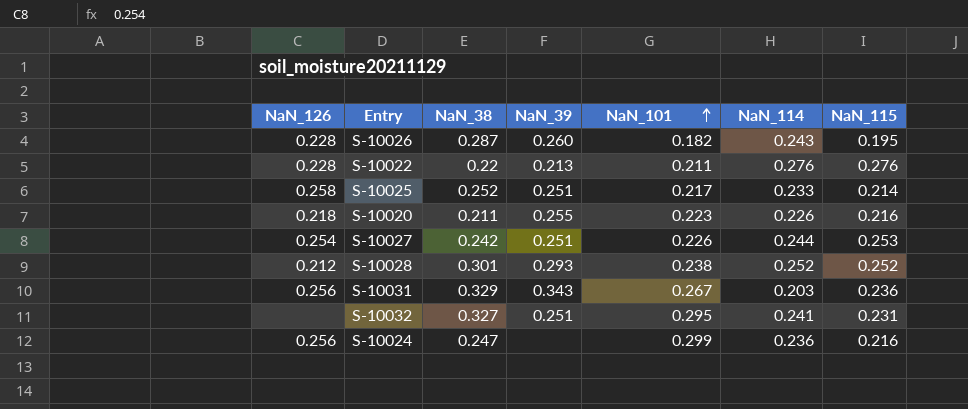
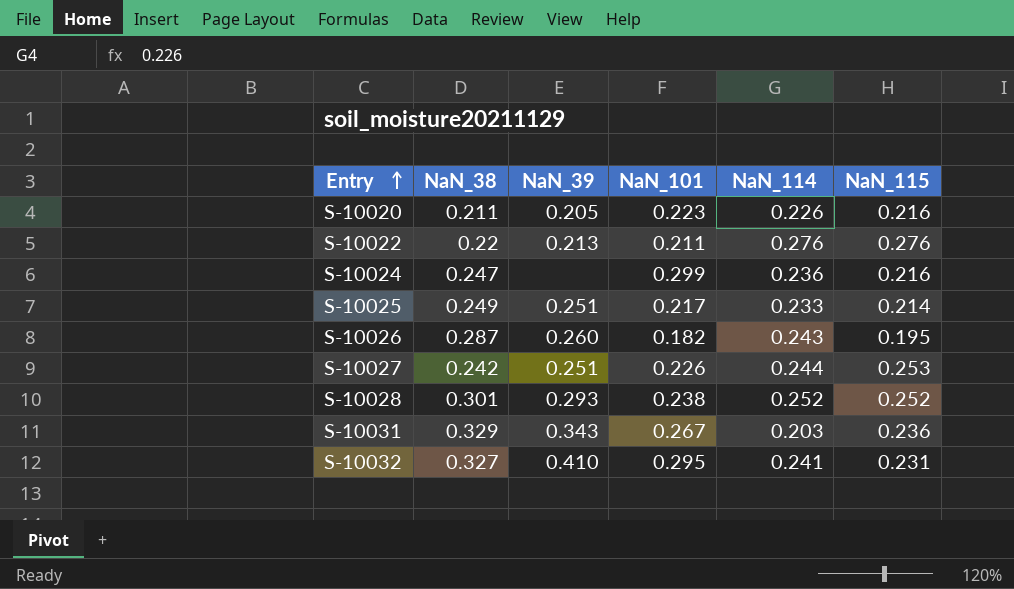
row order: NaN_101 ascending -> Entry ascending
column NaN_126 | position: 1 -> none
S-10020 | NaN_39: 0.255 -> 0.205
S-10025 | NaN_38: 0.252 -> 0.249
S-10032 | NaN_39: 0.251 -> 0.410

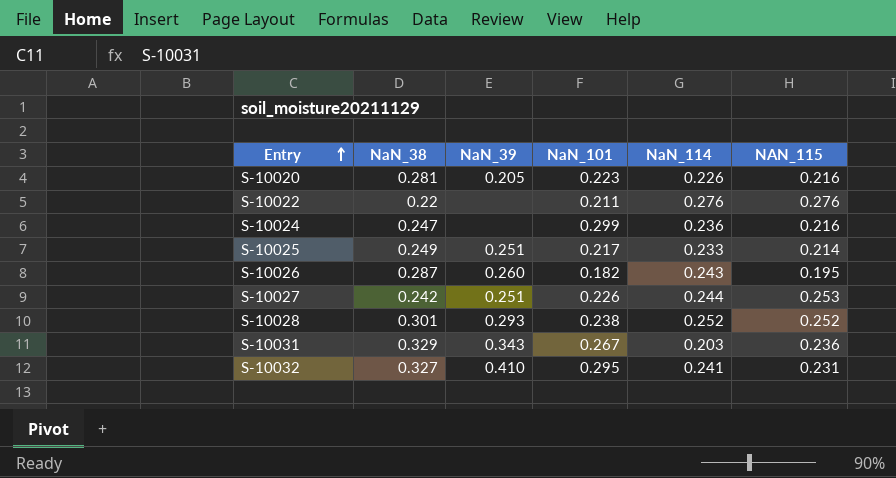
column name: NaN_115 -> NAN_115
S-10020 | NaN_38: 0.211 -> 0.281
S-10022 | NaN_39: 0.213 -> none

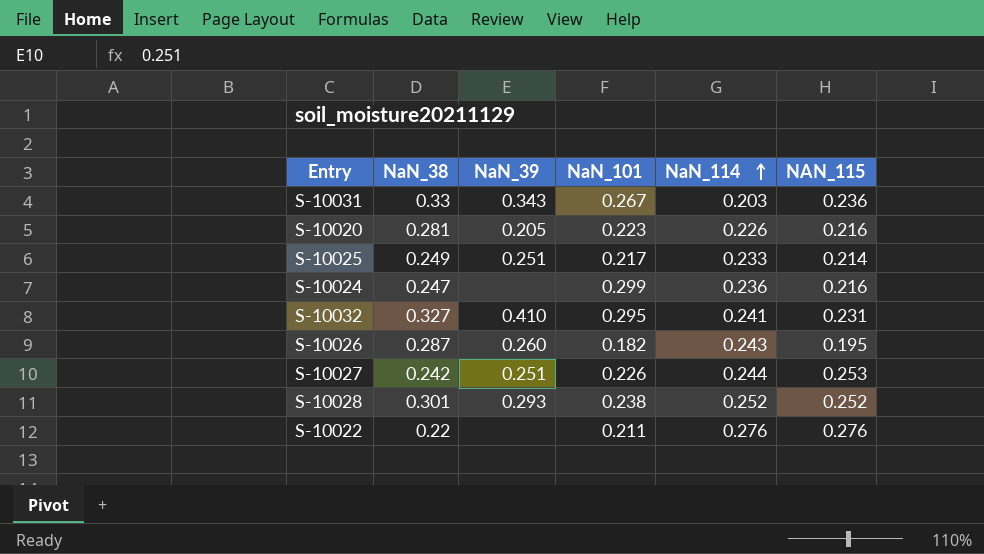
row order: Entry ascending -> NaN_114 ascending
S-10031 | NaN_38: 0.329 -> 0.33

